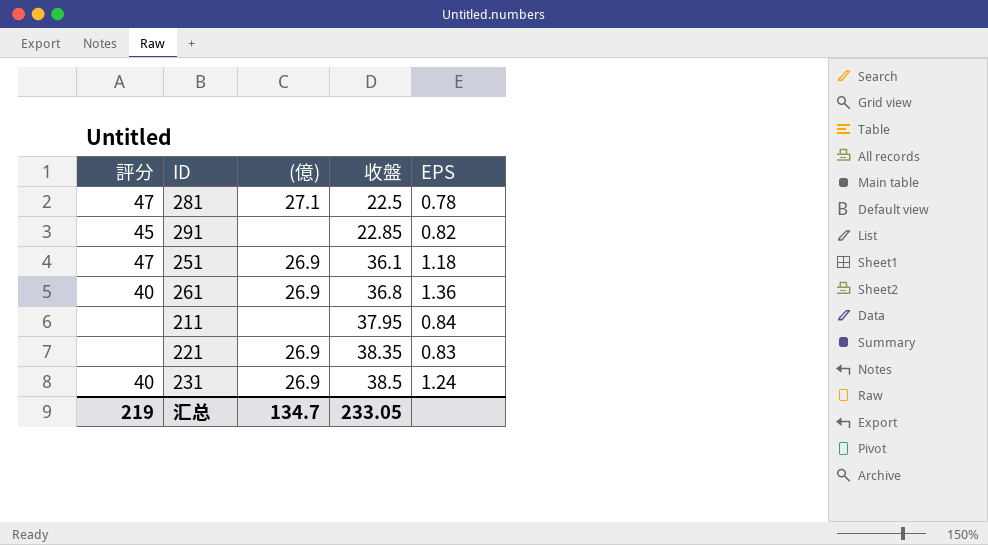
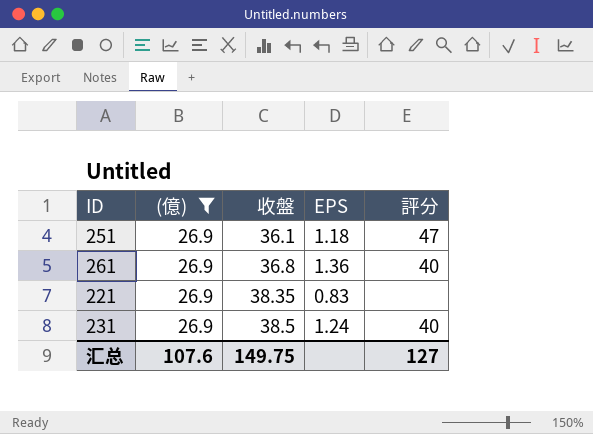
filter: none -> (億) = 26.9
column 評分 | position: 1 -> 5
汇总 | (億): 134.7 -> 107.6
汇总 | 收盤: 233.05 -> 149.75
汇总 | 評分: 219 -> 127

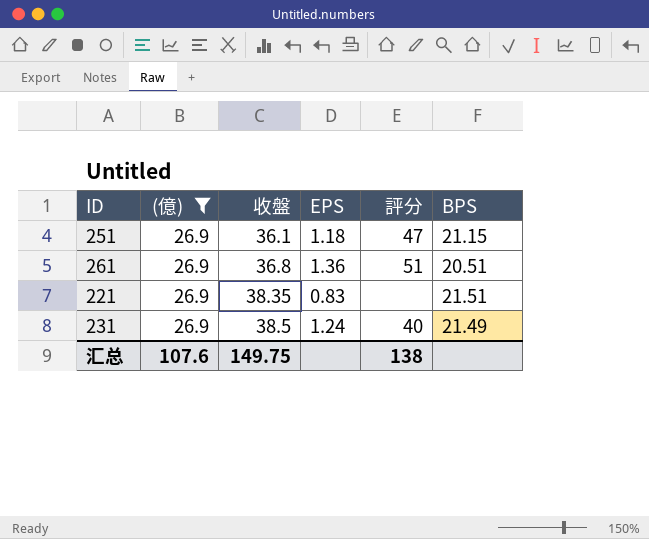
column BPS | position: none -> 6
261 | 評分: 40 -> 51
汇总 | 評分: 127 -> 138

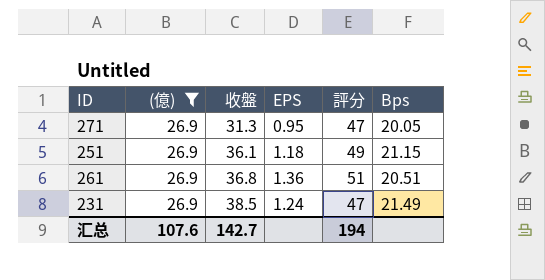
column name: BPS -> Bps
row 221: 26.9 | 38.35 | 0.83 | none | 21.51 -> none
row 271: none -> 26.9 | 31.3 | 0.95 | 47 | 20.05
251 | 評分: 47 -> 49
231 | 評分: 40 -> 47
汇总 | 收盤: 149.75 -> 142.7
汇总 | 評分: 138 -> 194

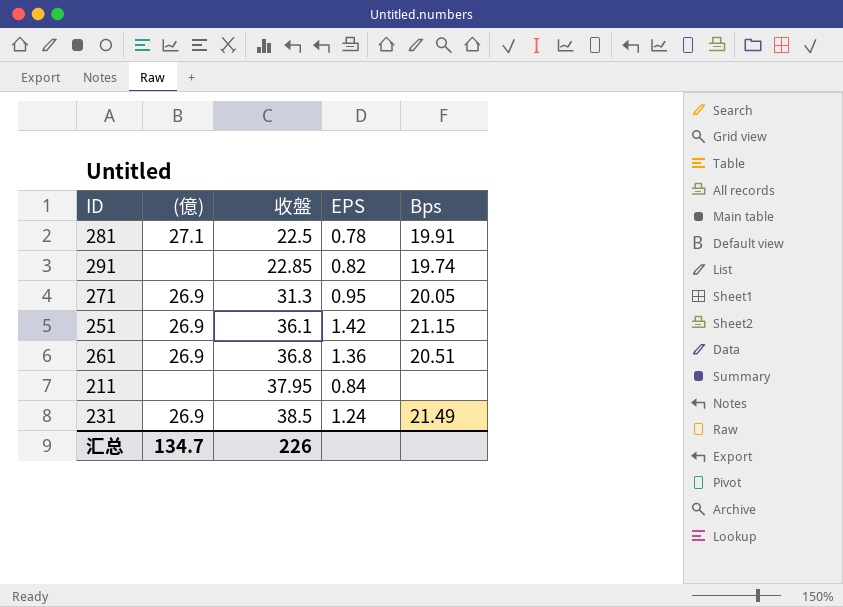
filter: (億) = 26.9 -> none
column 評分 | position: 5 -> none
251 | EPS: 1.18 -> 1.42
汇总 | (億): 107.6 -> 134.7
汇总 | 收盤: 142.7 -> 226

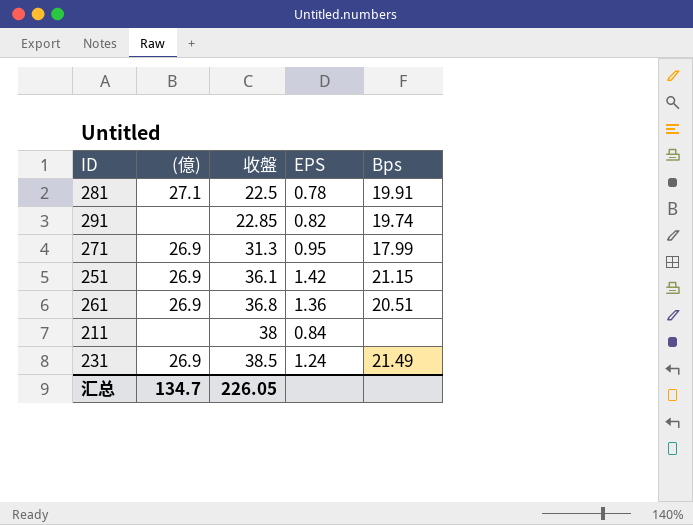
271 | Bps: 20.05 -> 17.99
211 | 收盤: 37.95 -> 38
汇总 | 收盤: 226 -> 226.05

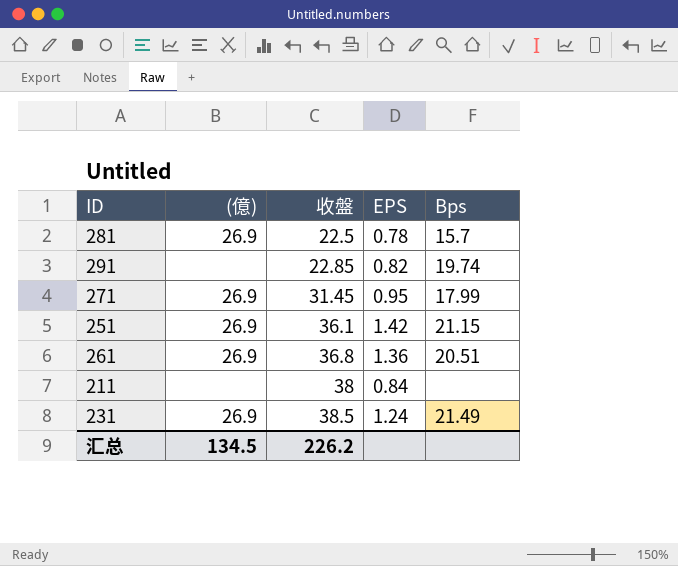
281 | (億): 27.1 -> 26.9
281 | Bps: 19.91 -> 15.7
271 | 收盤: 31.3 -> 31.45
汇总 | (億): 134.7 -> 134.5
汇总 | 收盤: 226.05 -> 226.2

